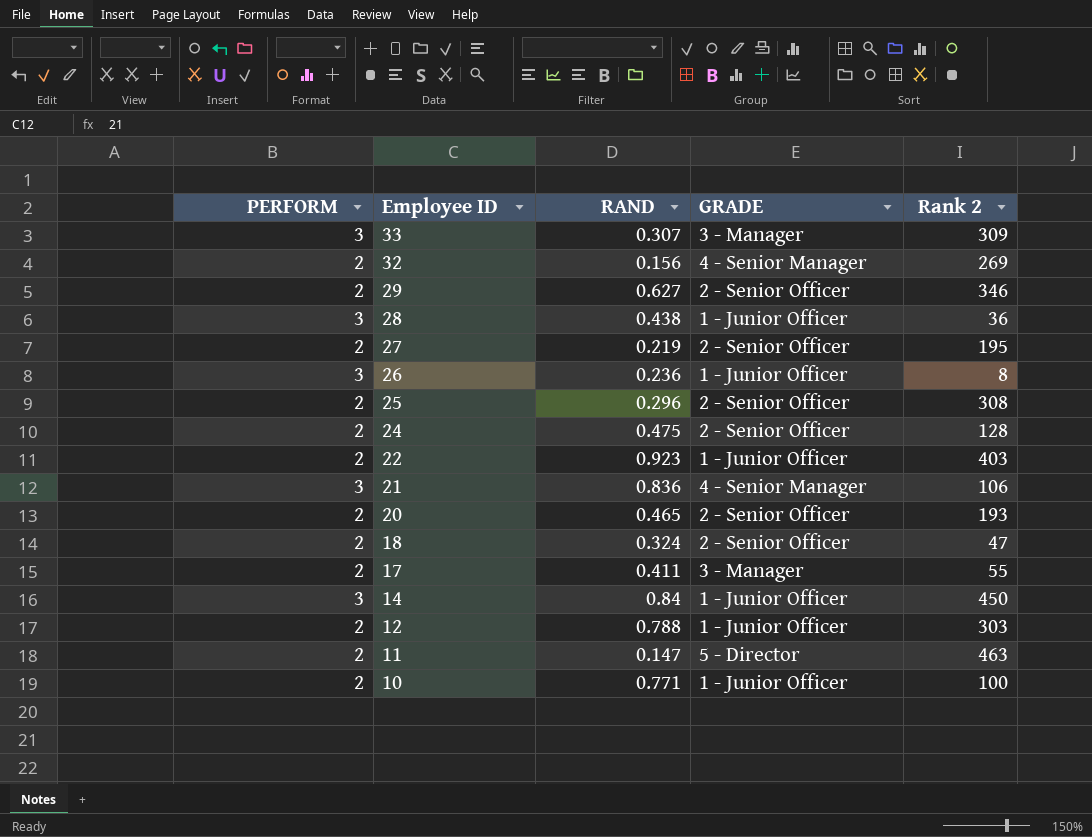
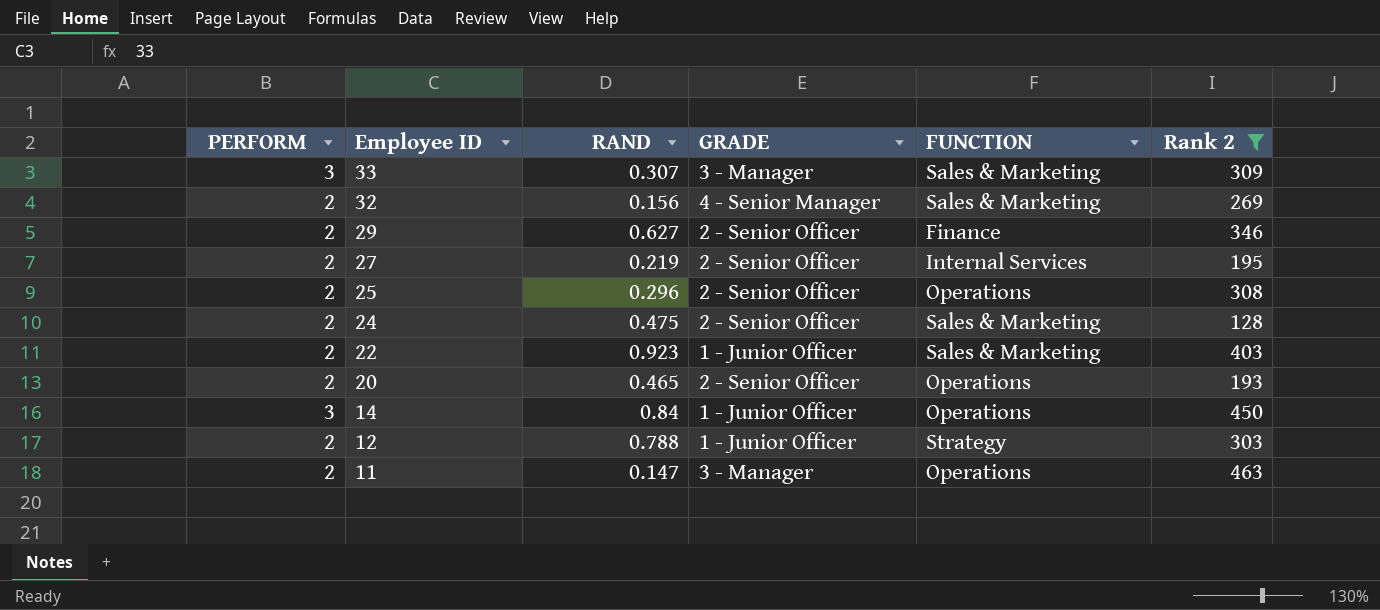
filter: none -> Rank 2 >= 128
column FUNCTION | position: none -> 5
11 | GRADE: 5 - Director -> 3 - Manager

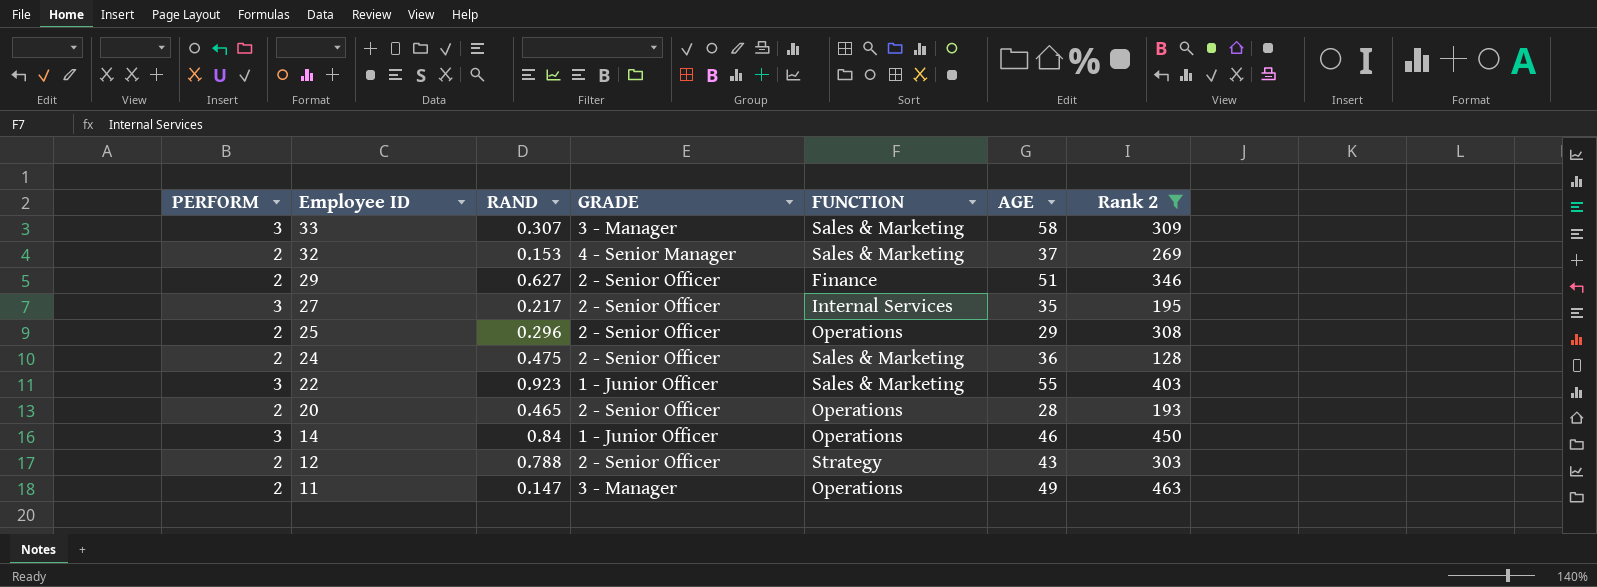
column AGE | position: none -> 6
32 | RAND: 0.156 -> 0.153
27 | PERFORM: 2 -> 3
27 | RAND: 0.219 -> 0.217
22 | PERFORM: 2 -> 3
12 | GRADE: 1 - Junior Officer -> 2 - Senior Officer

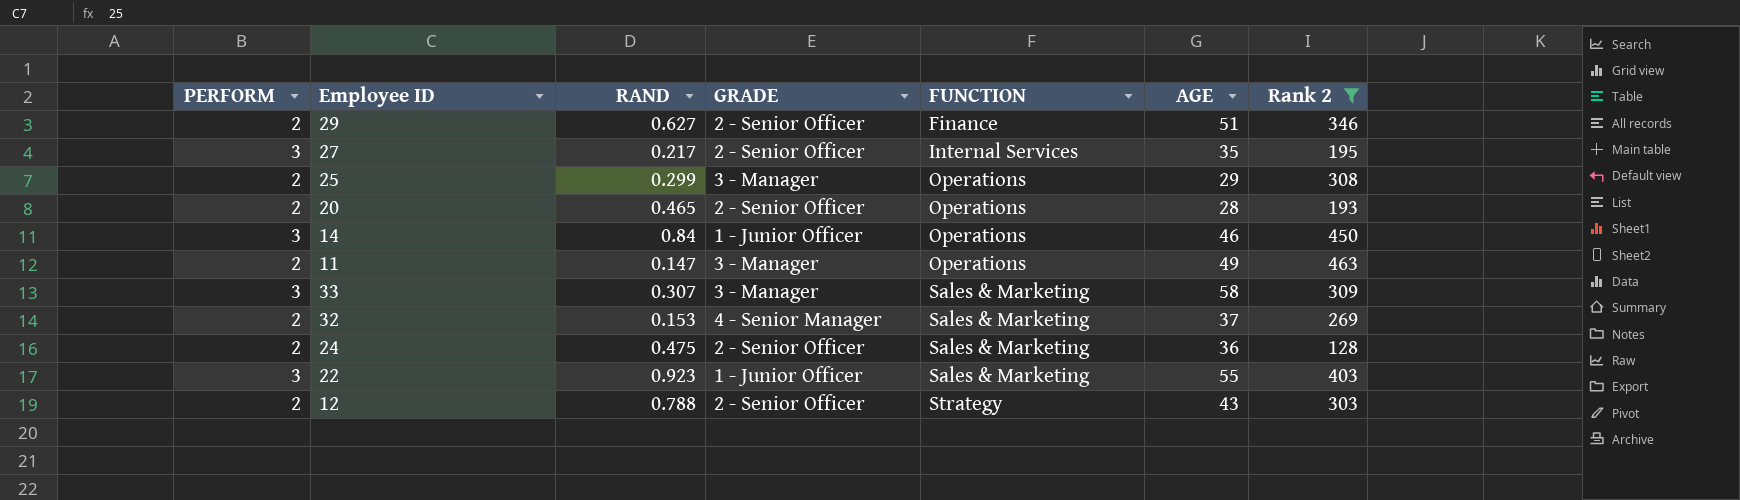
row order: Employee ID descending -> FUNCTION ascending
25 | RAND: 0.296 -> 0.299
25 | GRADE: 2 - Senior Officer -> 3 - Manager

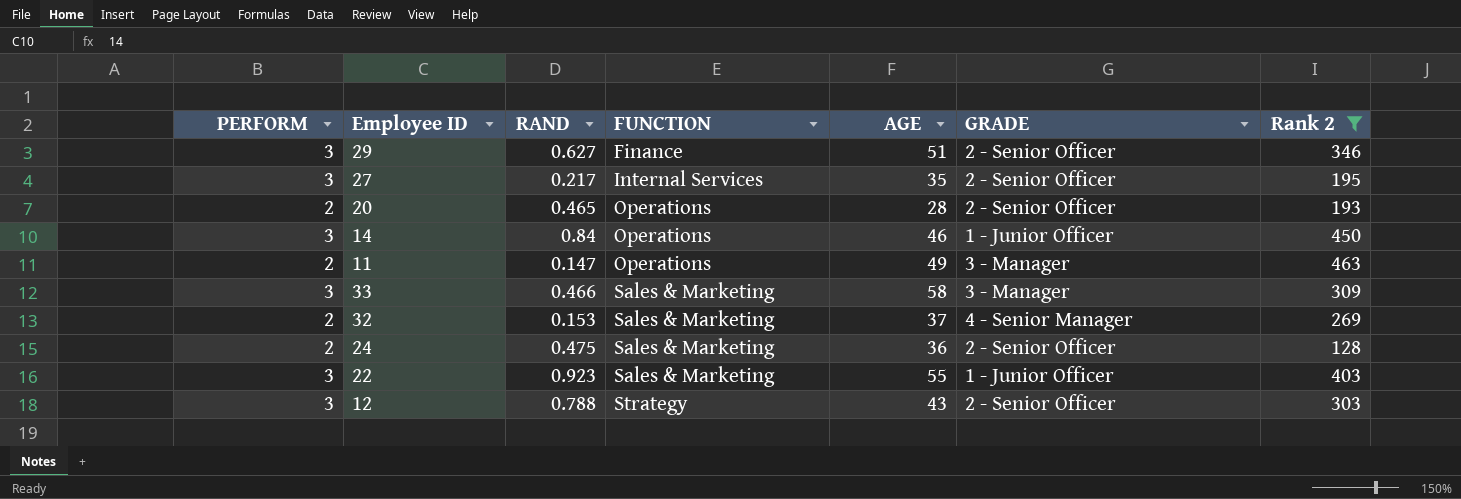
column GRADE | position: 4 -> 6
row 25: 2 | 0.299 | 3 - Manager | Operations | 29 | 308 -> none
29 | PERFORM: 2 -> 3
33 | RAND: 0.307 -> 0.466
12 | PERFORM: 2 -> 3

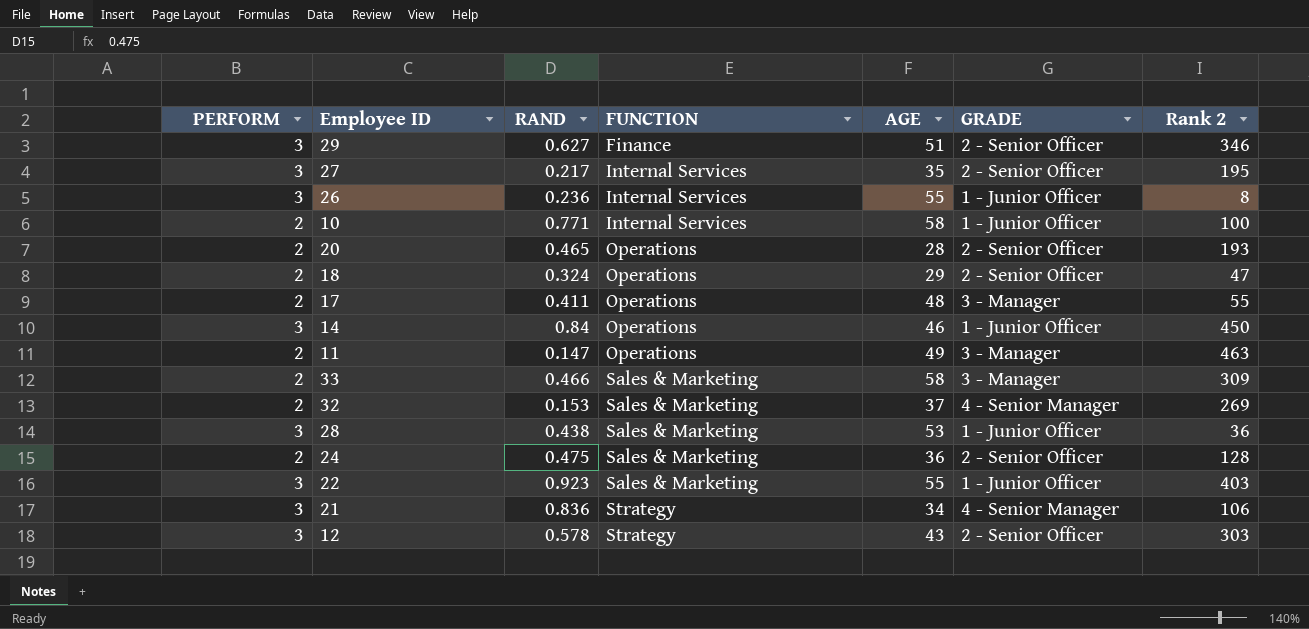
filter: Rank 2 >= 128 -> none
33 | PERFORM: 3 -> 2
12 | RAND: 0.788 -> 0.578

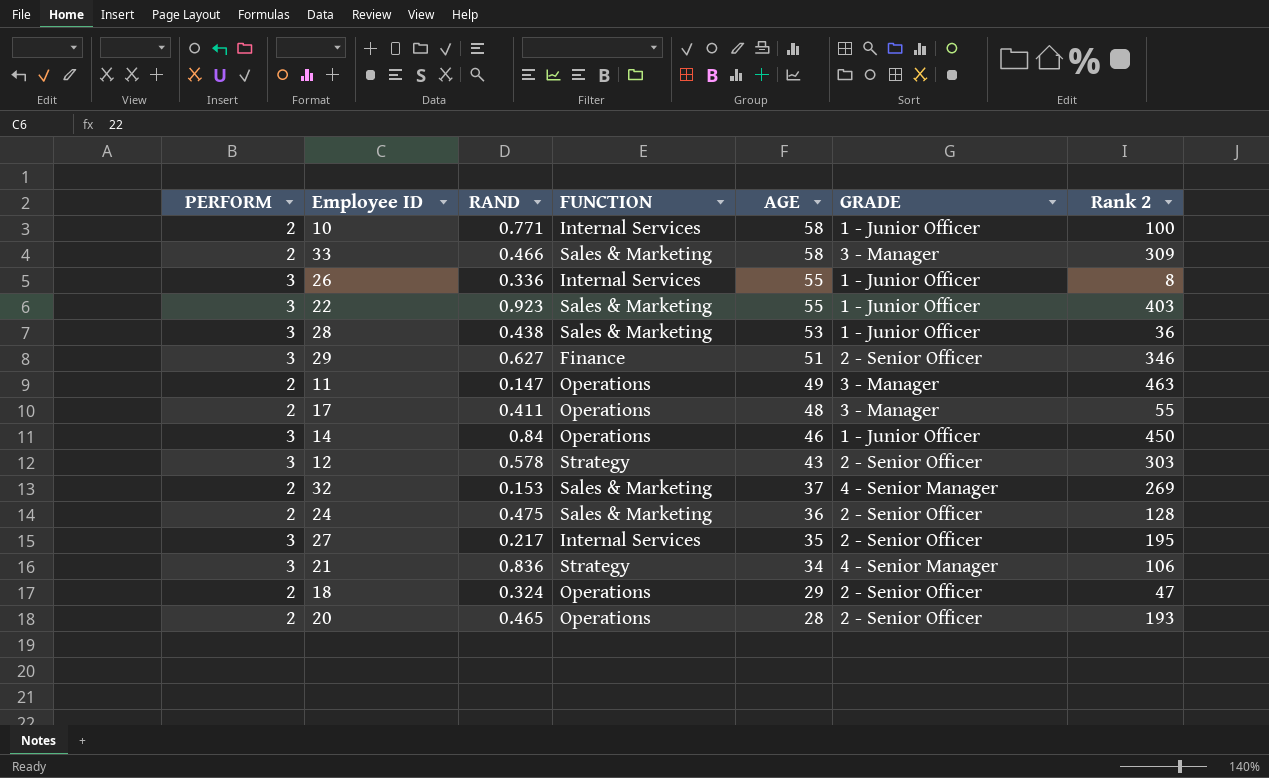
row order: FUNCTION ascending -> AGE descending
26 | RAND: 0.236 -> 0.336

